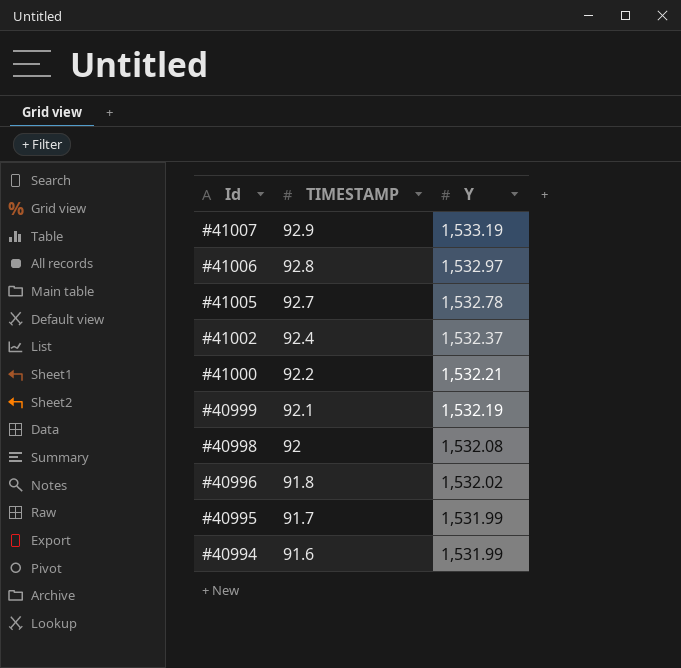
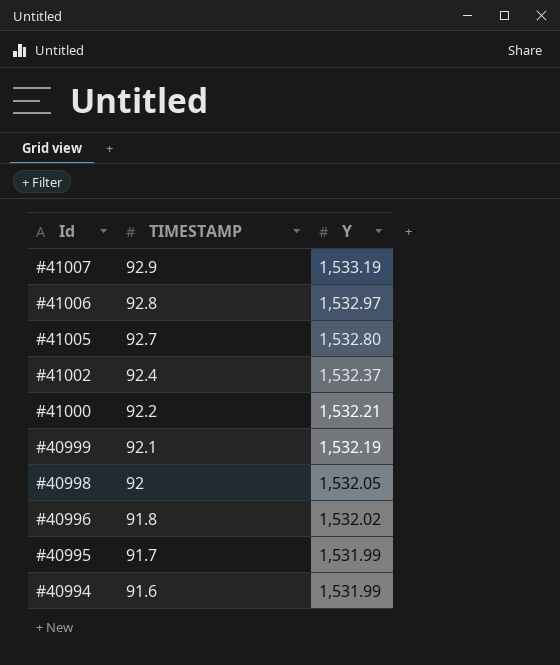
#41005 | Y: 1,532.78 -> 1,532.80
#40998 | Y: 1,532.08 -> 1,532.05

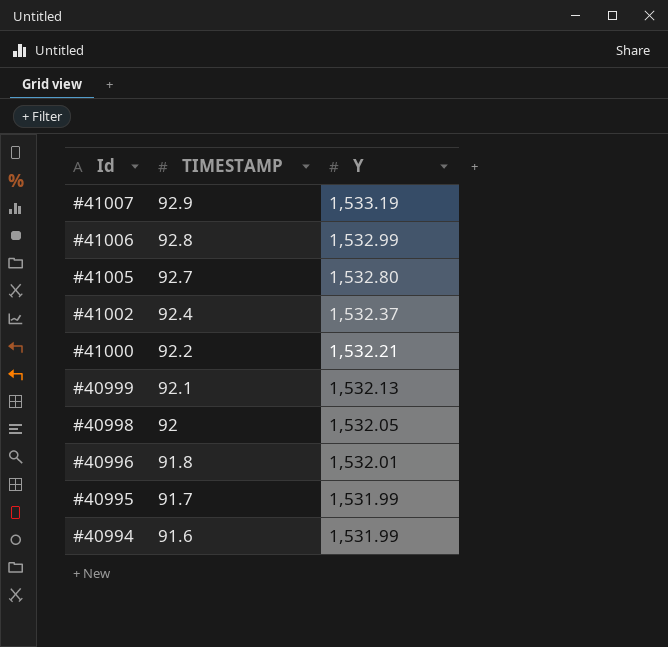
#41006 | Y: 1,532.97 -> 1,532.99
#40999 | Y: 1,532.19 -> 1,532.13
#40996 | Y: 1,532.02 -> 1,532.01

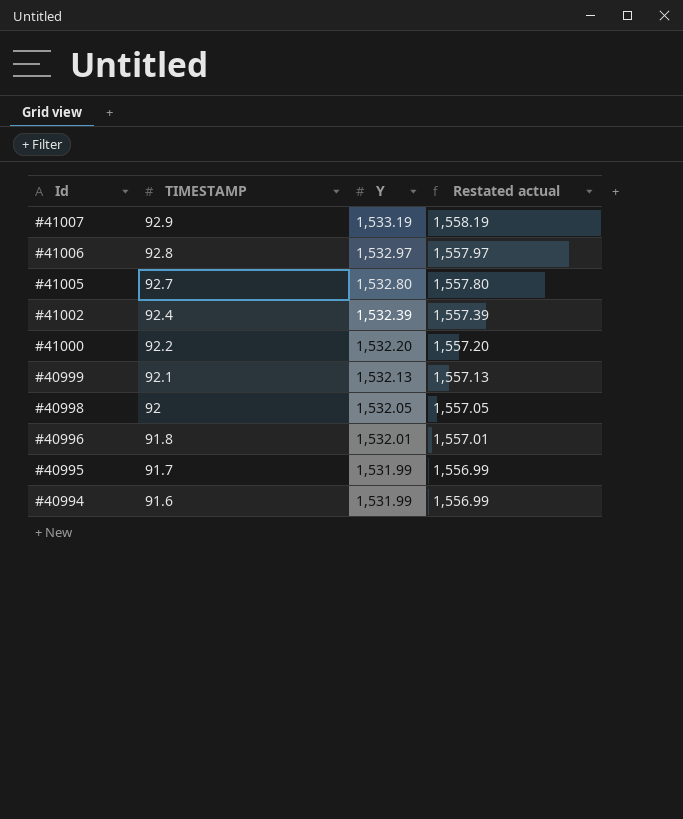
column Restated actual | formula: none -> [Y] + 25
#41006 | Y: 1,532.99 -> 1,532.97
#41002 | Y: 1,532.37 -> 1,532.39
#41000 | Y: 1,532.21 -> 1,532.20

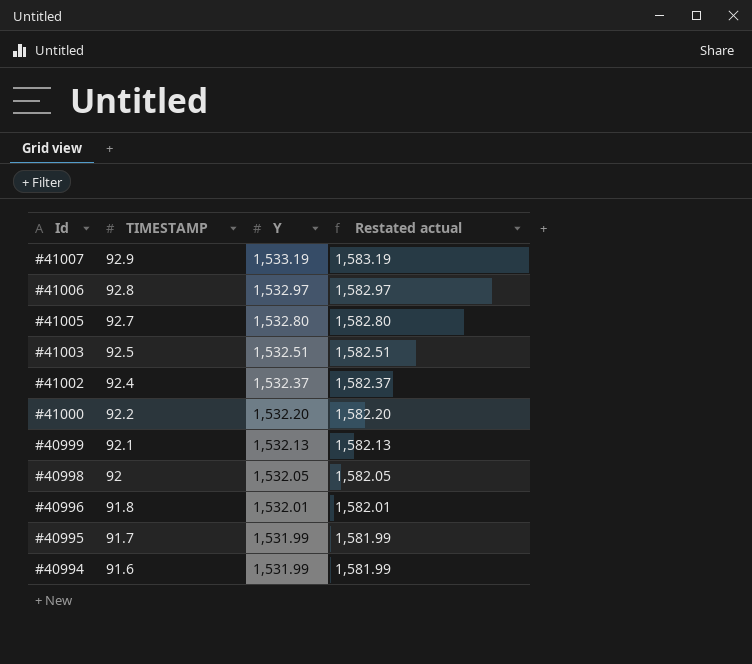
column Restated actual | formula: [Y] + 25 -> [Y] + 50
row #41003: none -> 92.5 | 1,532.51 | 1,582.51
#41002 | Y: 1,532.39 -> 1,532.37

